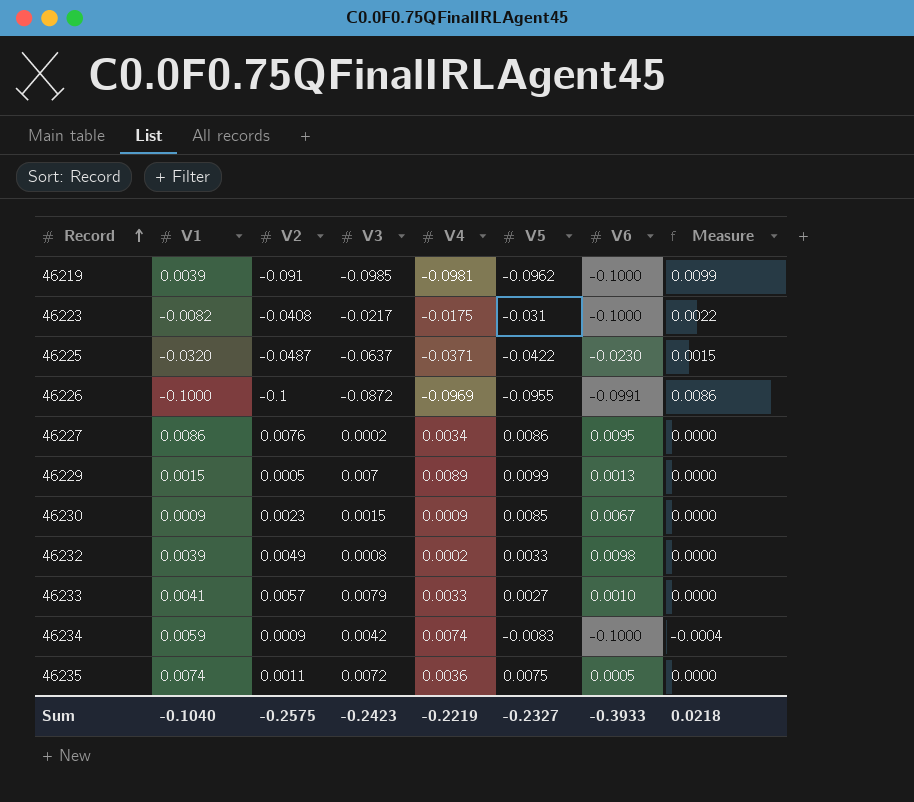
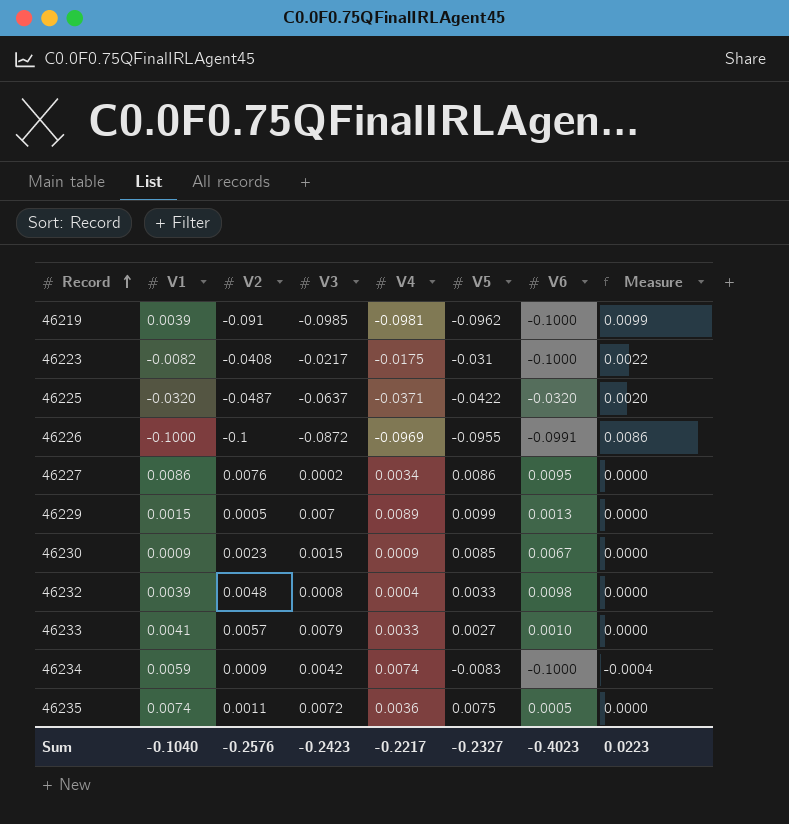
46225 | V6: -0.0230 -> -0.0320
46225 | Measure: 0.0015 -> 0.0020
46232 | V2: 0.0049 -> 0.0048
46232 | V4: 0.0002 -> 0.0004
Sum | V2: -0.2575 -> -0.2576
Sum | V4: -0.2219 -> -0.2217
Sum | V6: -0.3933 -> -0.4023
Sum | Measure: 0.0218 -> 0.0223

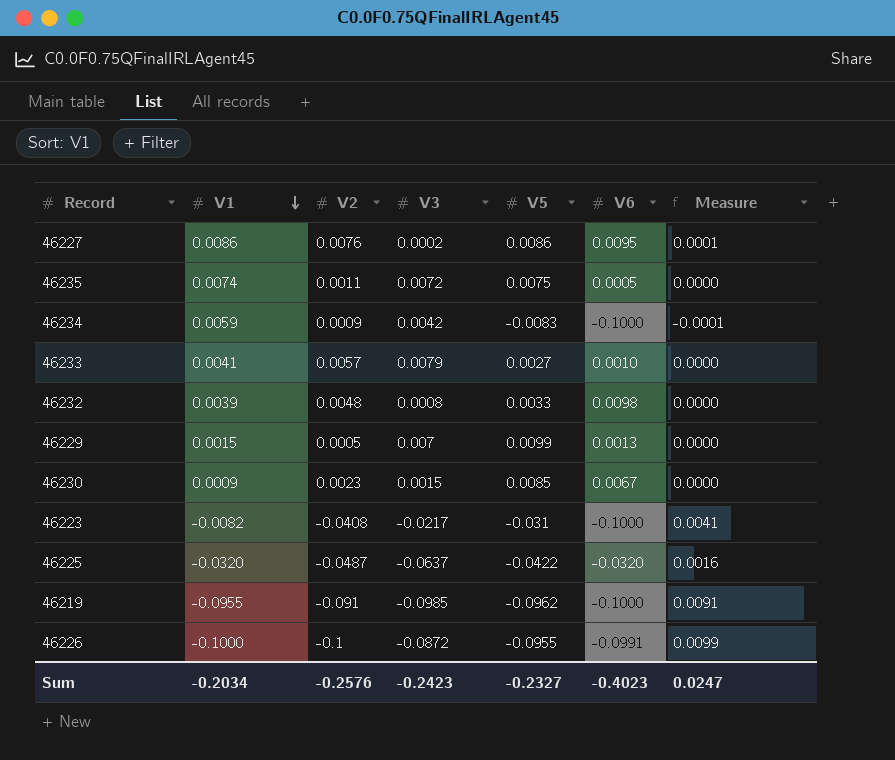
row order: Record ascending -> V1 descending
column V4 | position: 5 -> none
column Measure | formula: [V3] * [V6] -> [V2] * [V6]
46219 | V1: 0.0039 -> -0.0955
Sum | V1: -0.1040 -> -0.2034
Sum | Measure: 0.0223 -> 0.0247

